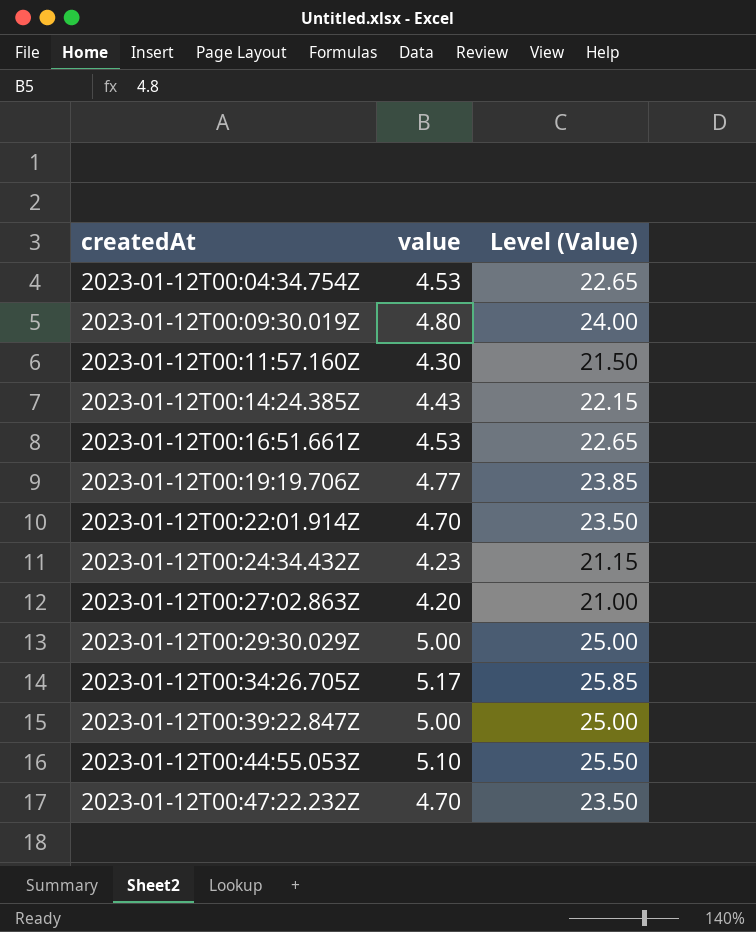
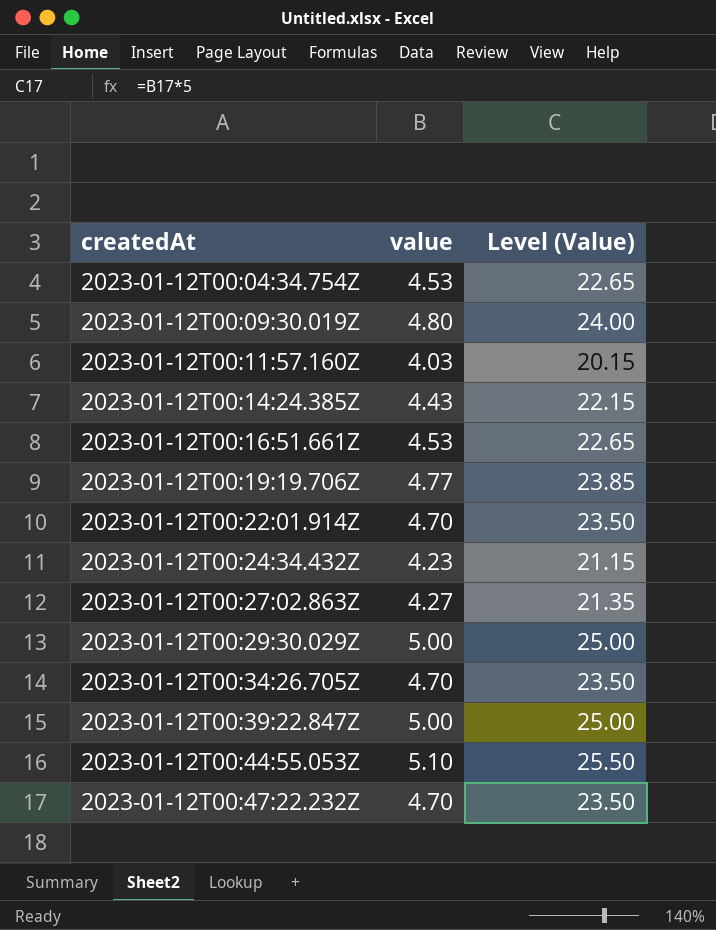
2023-01-12T00:11:57.160Z | value: 4.30 -> 4.03
2023-01-12T00:11:57.160Z | Level (Value): 21.50 -> 20.15
2023-01-12T00:27:02.863Z | value: 4.20 -> 4.27
2023-01-12T00:27:02.863Z | Level (Value): 21.00 -> 21.35
2023-01-12T00:34:26.705Z | value: 5.17 -> 4.70
2023-01-12T00:34:26.705Z | Level (Value): 25.85 -> 23.50

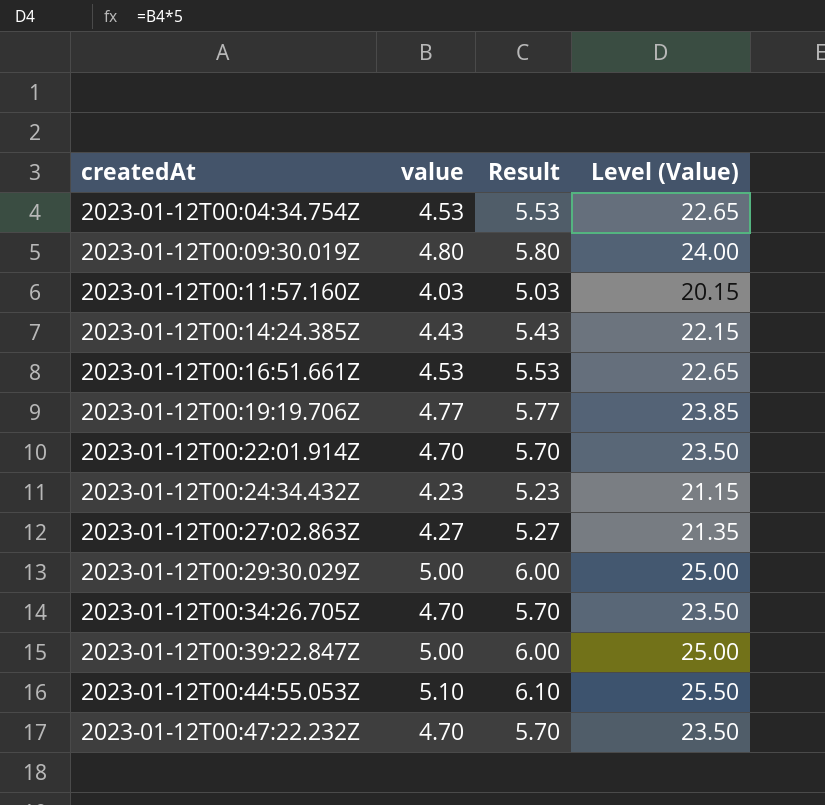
column Result | formula: none -> [value] + 1

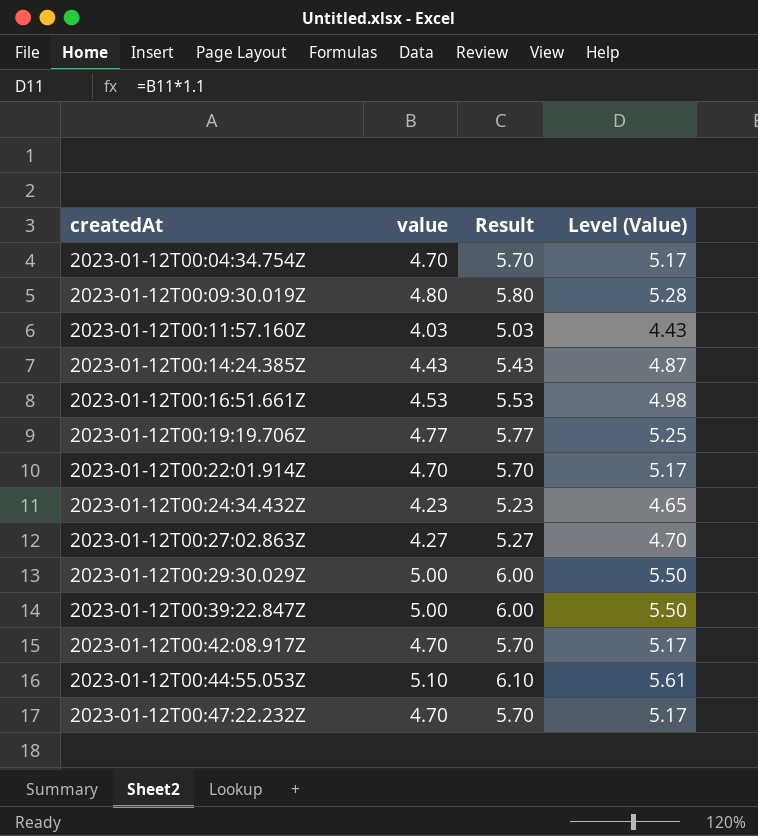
column Level (Value) | formula: [value] * 5 -> [value] * 1.1
row 2023-01-12T00:34:26.705Z: 4.70 | 5.70 | 23.50 -> none
2023-01-12T00:04:34.754Z | value: 4.53 -> 4.70
2023-01-12T00:04:34.754Z | Result: 5.53 -> 5.70
row 2023-01-12T00:42:08.917Z: none -> 4.70 | 5.70 | 5.17

